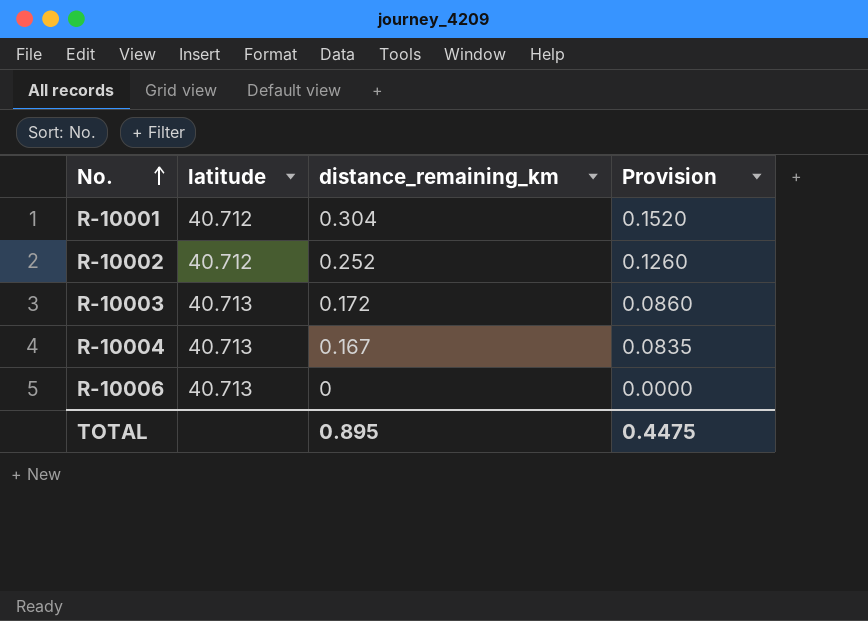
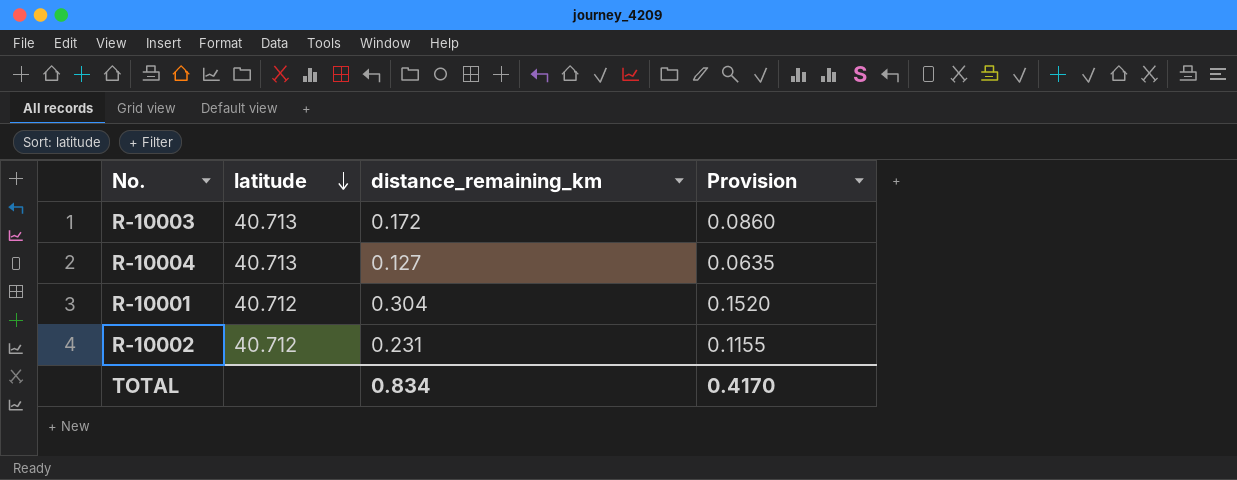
row order: No. ascending -> latitude descending
row R-10006: 40.713 | 0 | 0.0000 -> none
R-10004 | distance_remaining_km: 0.167 -> 0.127
R-10004 | Provision: 0.0835 -> 0.0635
R-10002 | distance_remaining_km: 0.252 -> 0.231
R-10002 | Provision: 0.1260 -> 0.1155
TOTAL | distance_remaining_km: 0.895 -> 0.834
TOTAL | Provision: 0.4475 -> 0.4170

